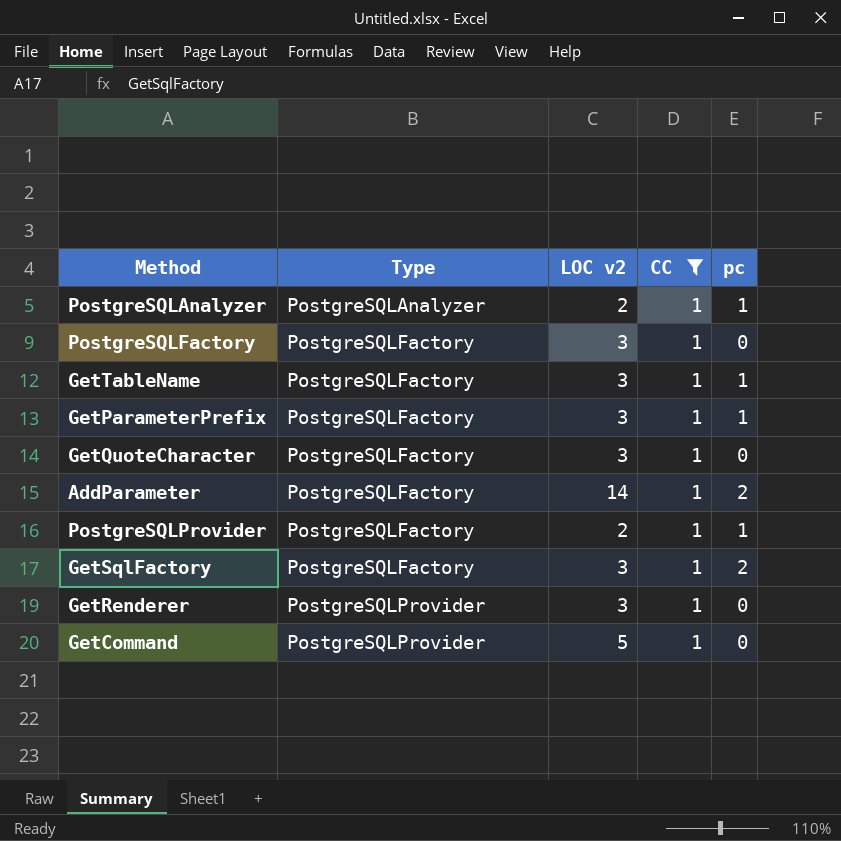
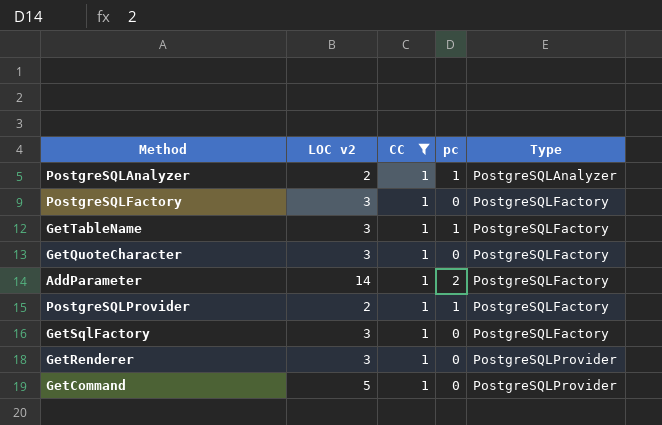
column Type | position: 2 -> 5
row GetParameterPrefix: PostgreSQLFactory | 3 | 1 | 1 -> none
GetSqlFactory | pc: 2 -> 0

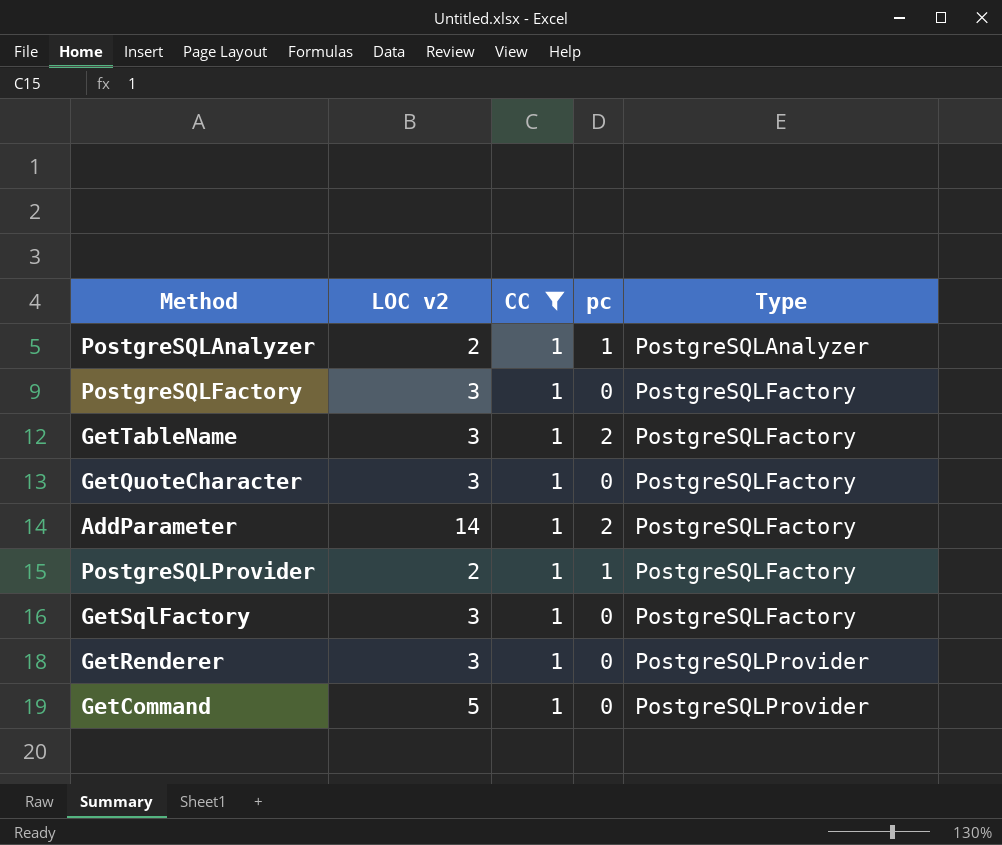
GetTableName | pc: 1 -> 2

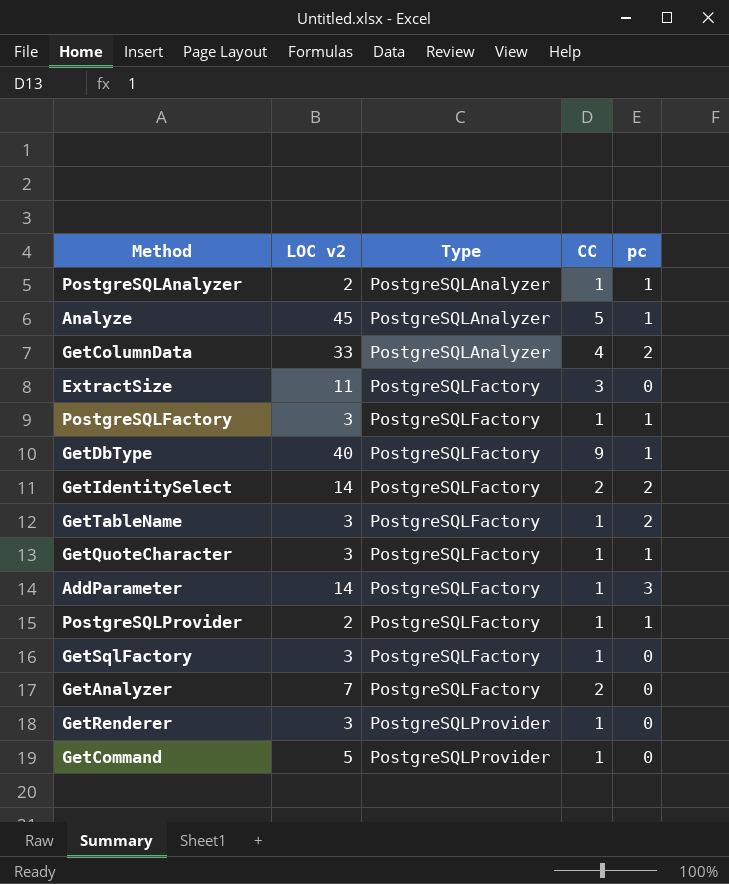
filter: CC = 1 -> none
column Type | position: 5 -> 3
PostgreSQLFactory | pc: 0 -> 1
GetQuoteCharacter | pc: 0 -> 1
AddParameter | pc: 2 -> 3

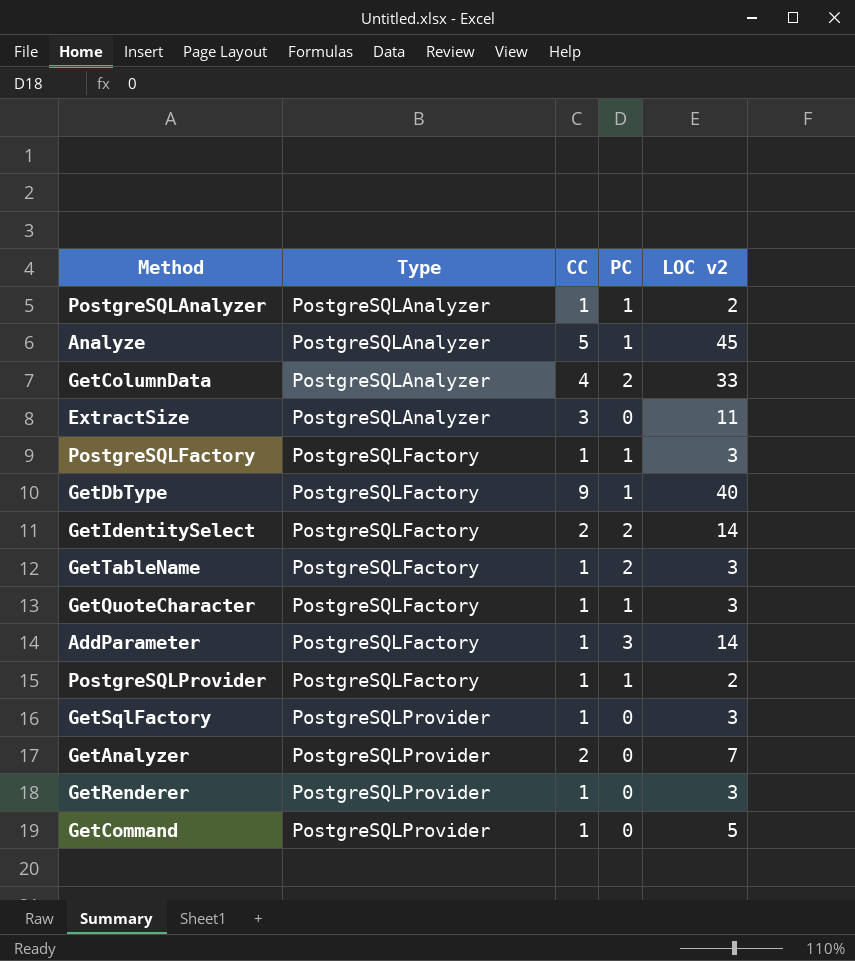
column name: pc -> PC
column LOC v2 | position: 2 -> 5
ExtractSize | Type: PostgreSQLFactory -> PostgreSQLAnalyzer
GetSqlFactory | Type: PostgreSQLFactory -> PostgreSQLProvider
GetAnalyzer | Type: PostgreSQLFactory -> PostgreSQLProvider

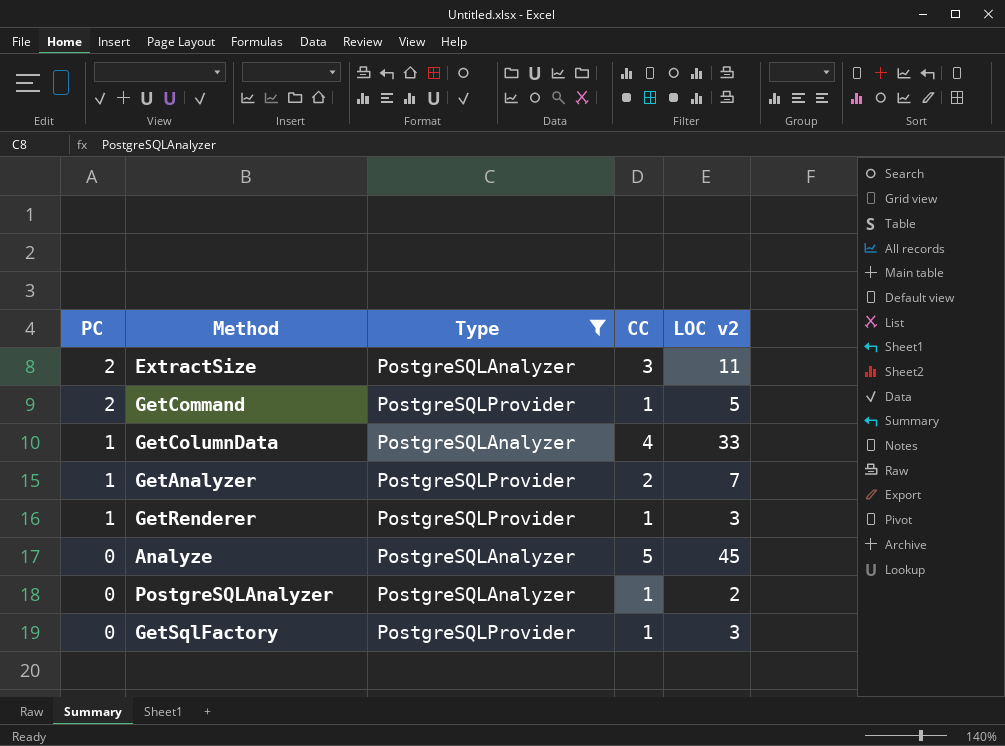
filter: none -> Type != PostgreSQLFactory
row order: Type ascending -> PC descending
column PC | position: 4 -> 1
ExtractSize | PC: 0 -> 2
GetCommand | PC: 0 -> 2
GetColumnData | PC: 2 -> 1
GetAnalyzer | PC: 0 -> 1
GetRenderer | PC: 0 -> 1
Analyze | PC: 1 -> 0
PostgreSQLAnalyzer | PC: 1 -> 0

